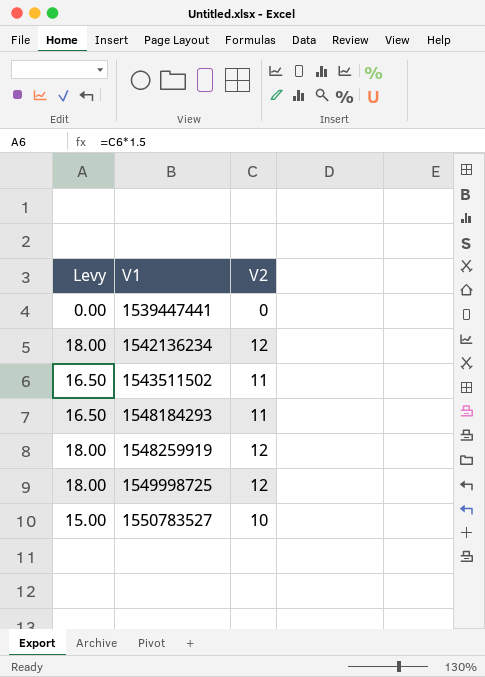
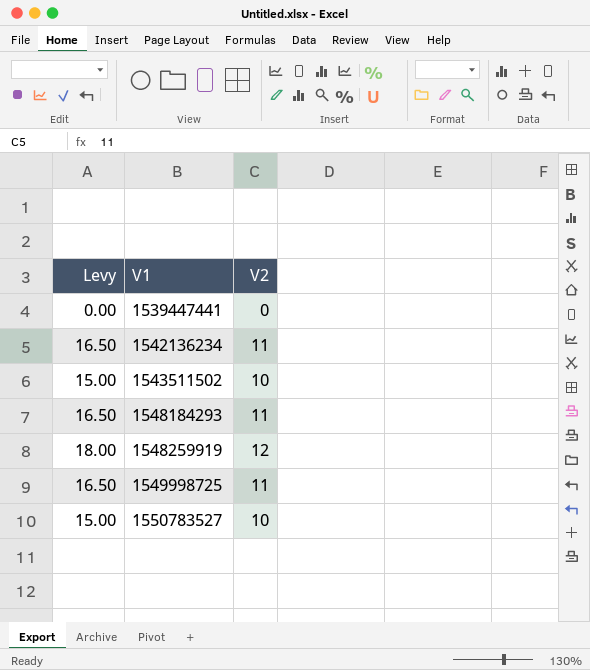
1542136234 | Levy: 18.00 -> 16.50
1542136234 | V2: 12 -> 11
1543511502 | Levy: 16.50 -> 15.00
1543511502 | V2: 11 -> 10
1549998725 | Levy: 18.00 -> 16.50
1549998725 | V2: 12 -> 11

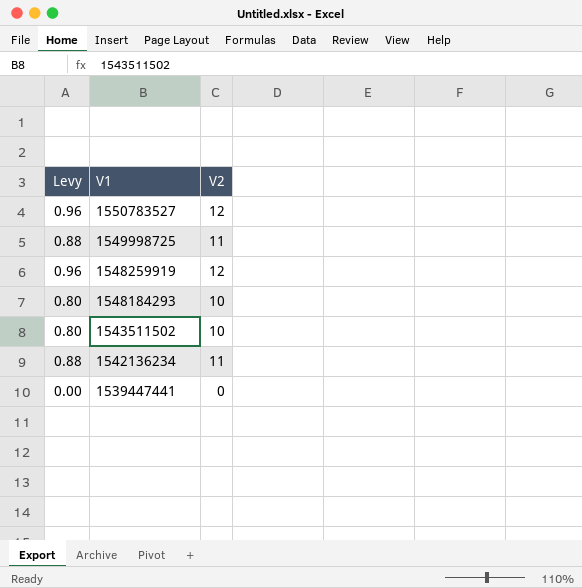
row order: V1 ascending -> V1 descending
column Levy | formula: [V2] * 1.5 -> [V2] * 0.08
1550783527 | V2: 10 -> 12
1548184293 | V2: 11 -> 10

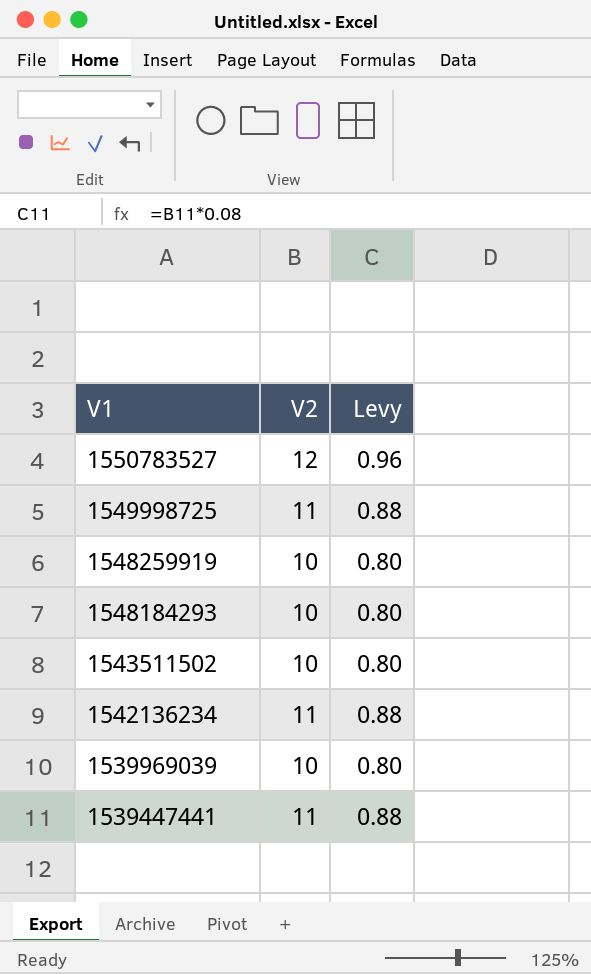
column Levy | position: 1 -> 3
1548259919 | V2: 12 -> 10
1548259919 | Levy: 0.96 -> 0.80
row 1539969039: none -> 10 | 0.80
1539447441 | V2: 0 -> 11
1539447441 | Levy: 0.00 -> 0.88

